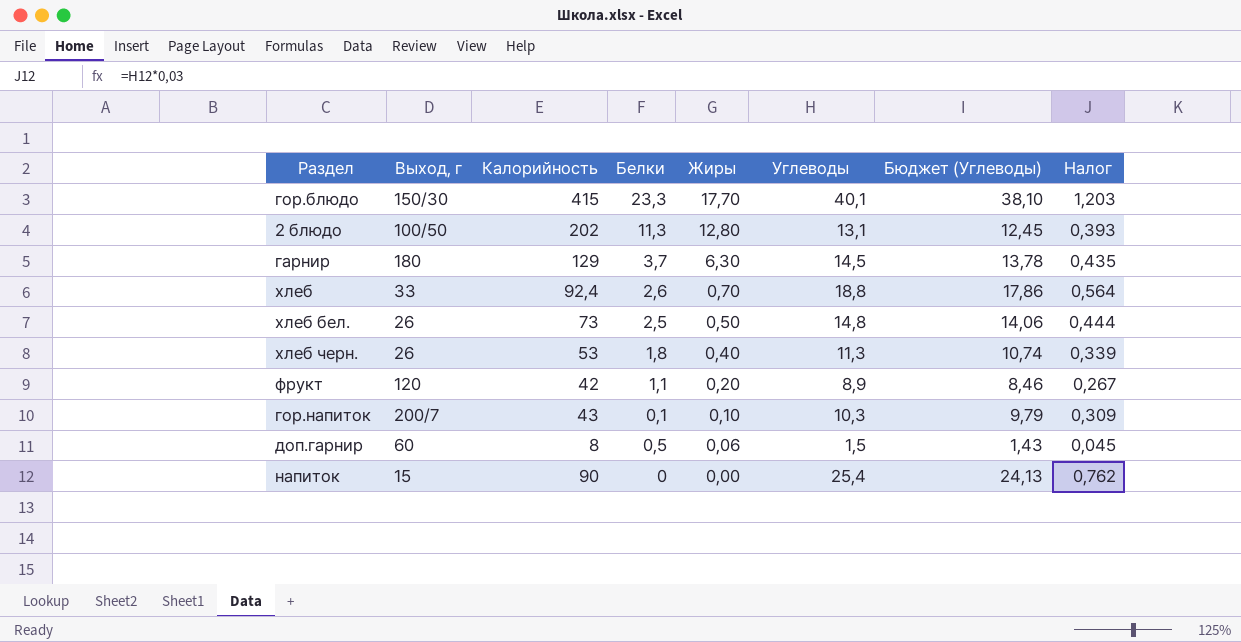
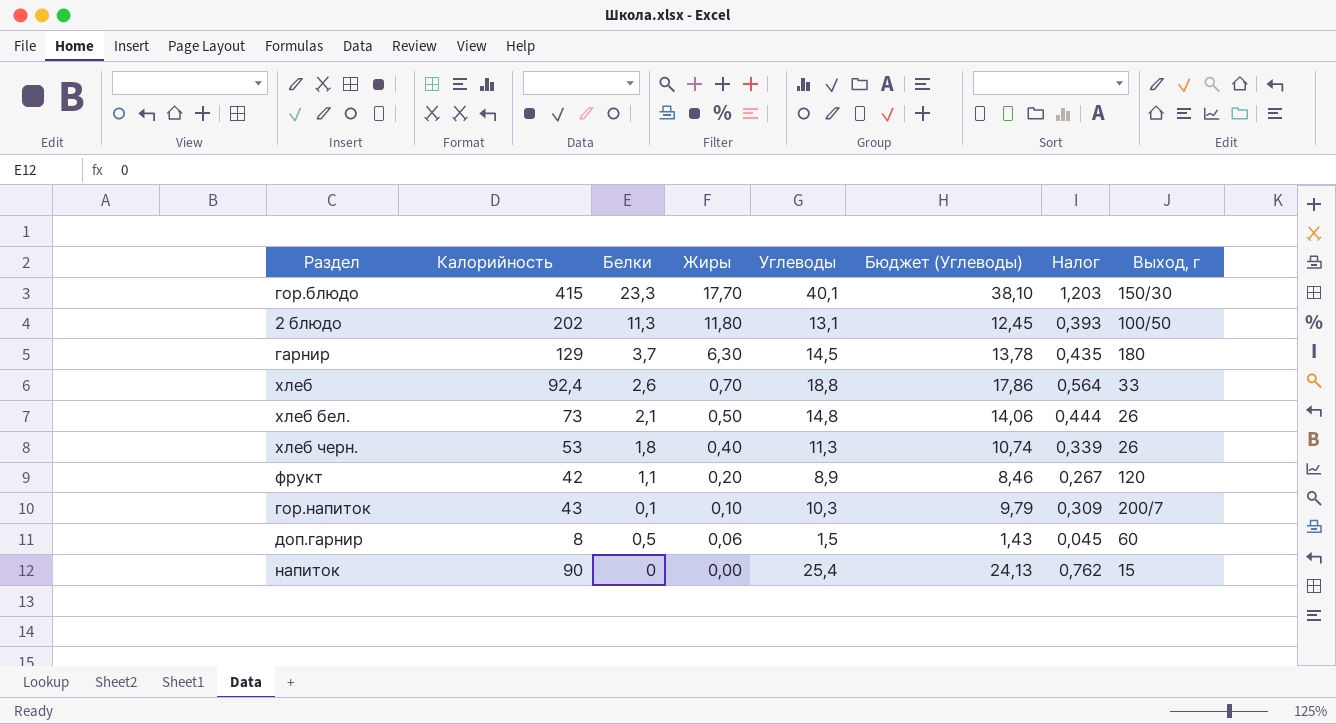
column Выход, г | position: 2 -> 8
2 блюдо | Жиры: 12,80 -> 11,80
хлеб бел. | Белки: 2,5 -> 2,1

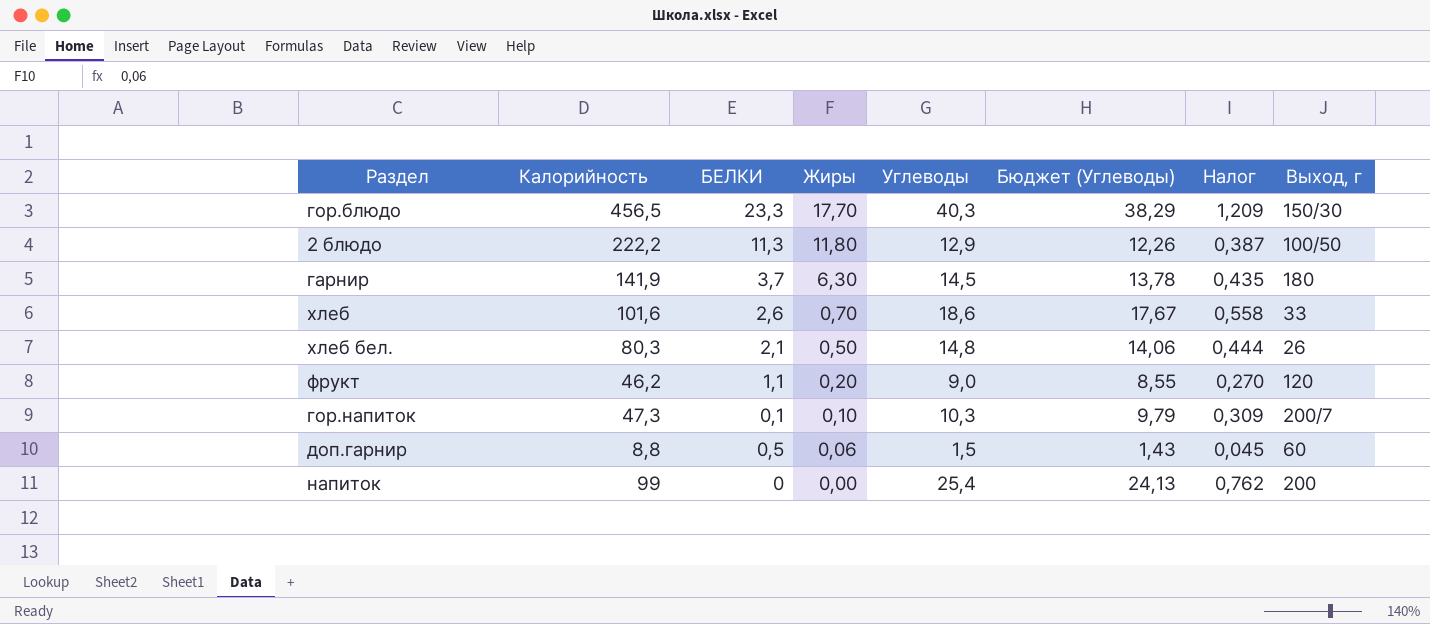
column name: Белки -> БЕЛКИ
row хлеб черн.: 53 | 1,8 | 0,40 | 11,3 | 10,74 | 0,339 | 26 -> none
гор.блюдо | Калорийность: 415 -> 456,5
гор.блюдо | Углеводы: 40,1 -> 40,3
гор.блюдо | Бюджет (Углеводы): 38,10 -> 38,29
гор.блюдо | Налог: 1,203 -> 1,209
2 блюдо | Калорийность: 202 -> 222,2
2 блюдо | Углеводы: 13,1 -> 12,9
2 блюдо | Бюджет (Углеводы): 12,45 -> 12,26
2 блюдо | Налог: 0,393 -> 0,387
гарнир | Калорийность: 129 -> 141,9
хлеб | Калорийность: 92,4 -> 101,6
хлеб | Углеводы: 18,8 -> 18,6
хлеб | Бюджет (Углеводы): 17,86 -> 17,67
хлеб | Налог: 0,564 -> 0,558
хлеб бел. | Калорийность: 73 -> 80,3
фрукт | Калорийность: 42 -> 46,2
фрукт | Углеводы: 8,9 -> 9,0
фрукт | Бюджет (Углеводы): 8,46 -> 8,55
фрукт | Налог: 0,267 -> 0,270
гор.напиток | Калорийность: 43 -> 47,3
доп.гарнир | Калорийность: 8 -> 8,8
напиток | Калорийность: 90 -> 99
напиток | Выход, г: 15 -> 200

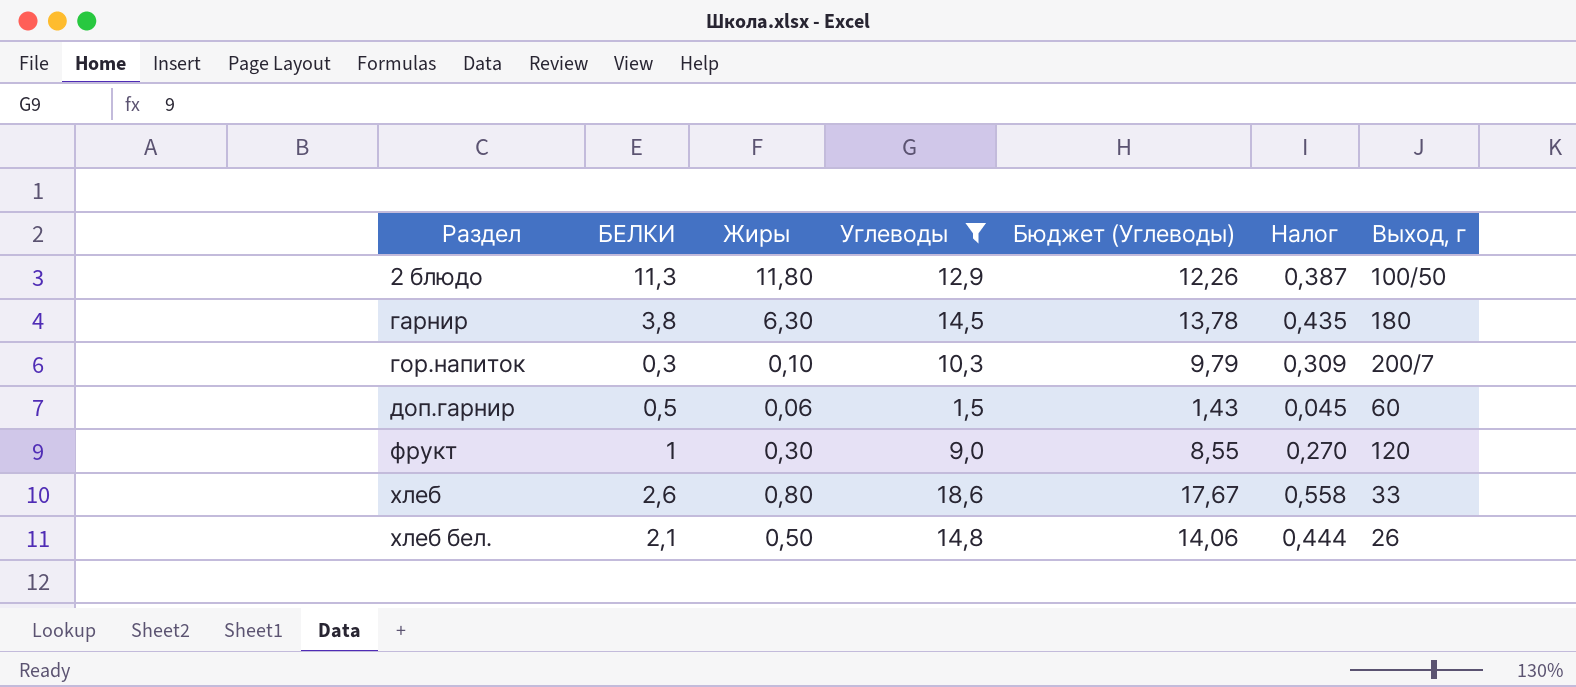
filter: none -> Углеводы <= 18,6
row order: Жиры descending -> Раздел ascending
column Калорийность | position: 2 -> none
гарнир | БЕЛКИ: 3,7 -> 3,8
гор.напиток | БЕЛКИ: 0,1 -> 0,3
фрукт | БЕЛКИ: 1,1 -> 1
фрукт | Жиры: 0,20 -> 0,30
хлеб | Жиры: 0,70 -> 0,80

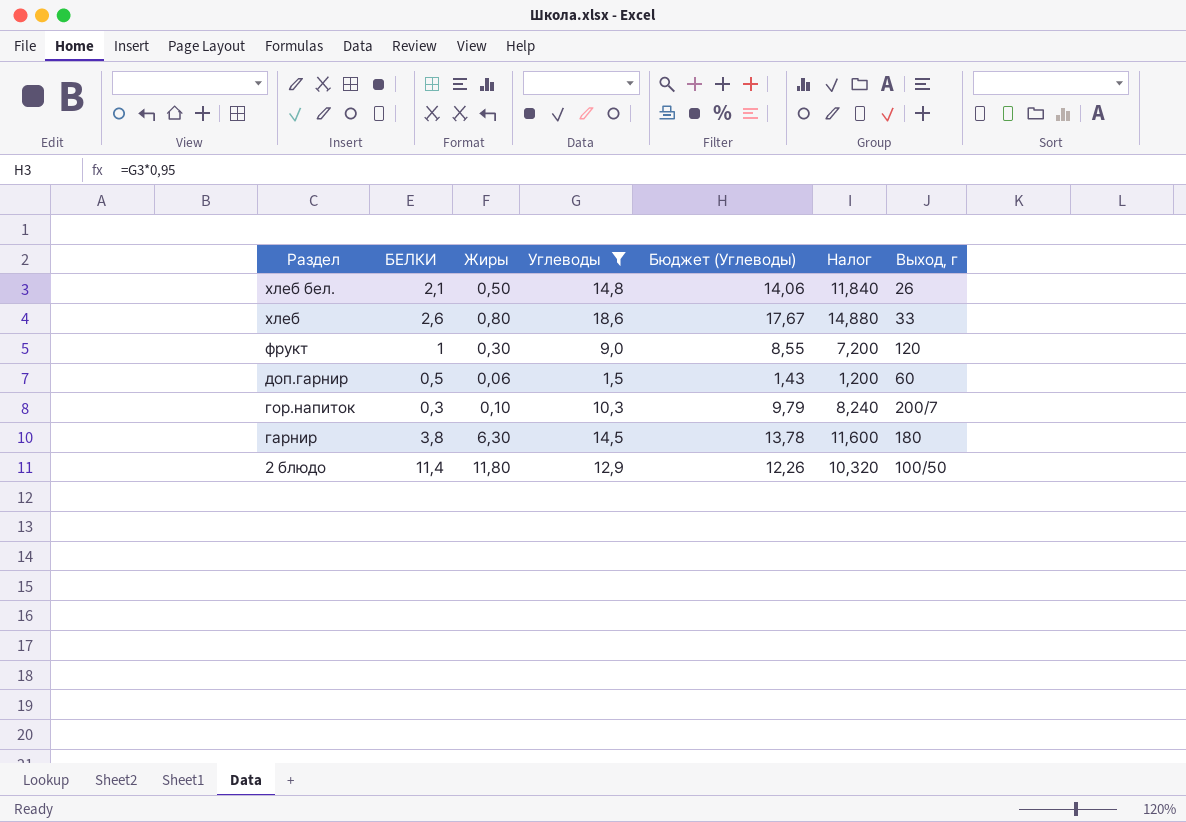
row order: Раздел ascending -> Раздел descending
column Налог | formula: [Углеводы] * 0,03 -> [Углеводы] * 0,8
2 блюдо | БЕЛКИ: 11,3 -> 11,4

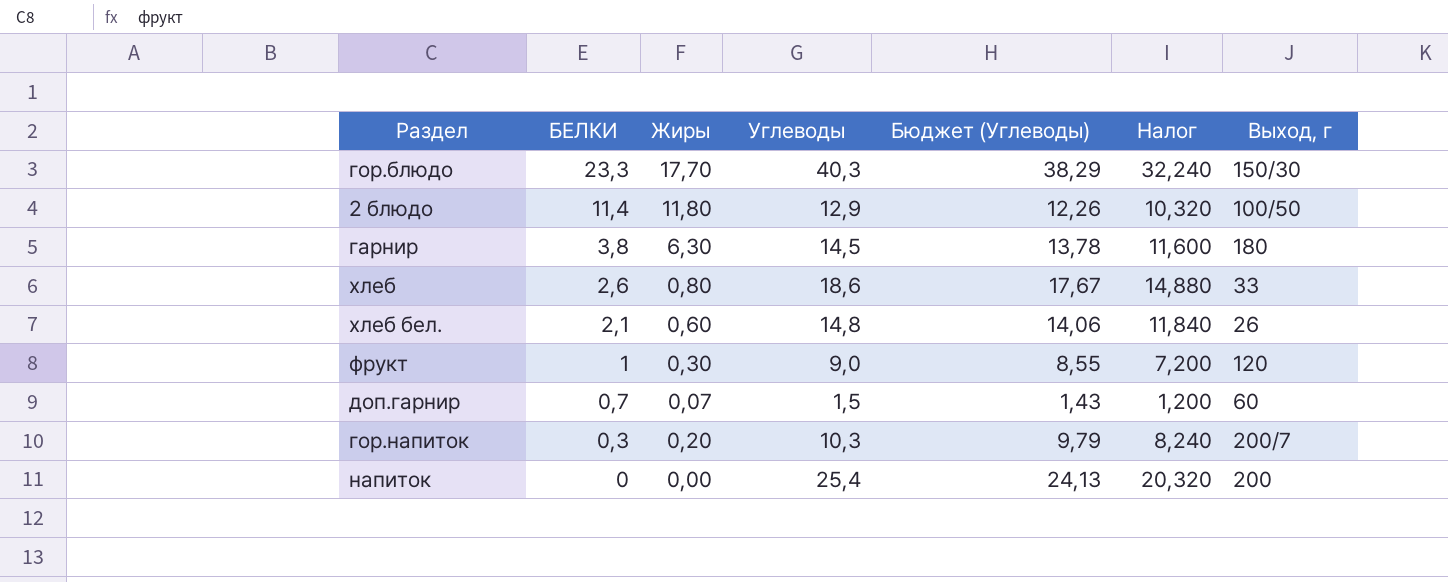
filter: Углеводы <= 18,6 -> none
row order: Раздел descending -> БЕЛКИ descending
хлеб бел. | Жиры: 0,50 -> 0,60
доп.гарнир | БЕЛКИ: 0,5 -> 0,7
доп.гарнир | Жиры: 0,06 -> 0,07
гор.напиток | Жиры: 0,10 -> 0,20

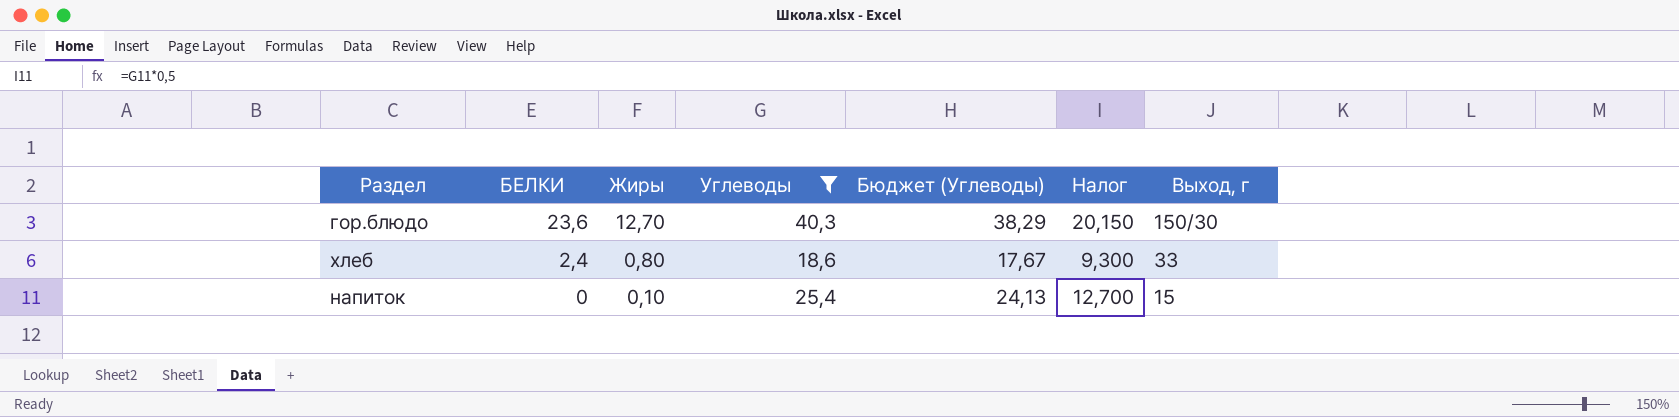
filter: none -> Углеводы >= 18,6
column Налог | formula: [Углеводы] * 0,8 -> [Углеводы] * 0,5
гор.блюдо | БЕЛКИ: 23,3 -> 23,6
гор.блюдо | Жиры: 17,70 -> 12,70
хлеб | БЕЛКИ: 2,6 -> 2,4
напиток | Жиры: 0,00 -> 0,10
напиток | Выход, г: 200 -> 15

